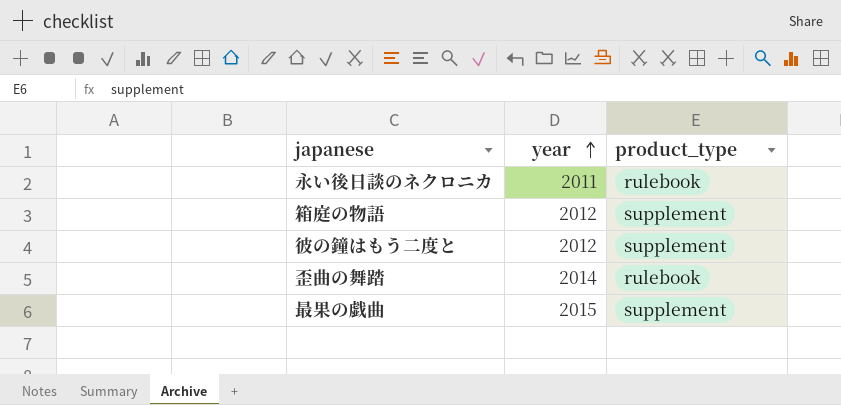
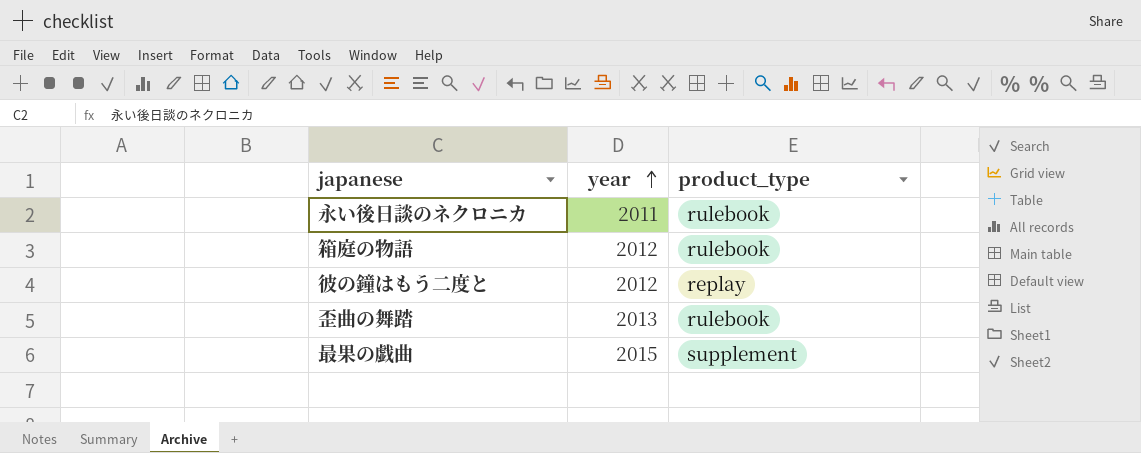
箱庭の物語 | product_type: supplement -> rulebook
彼の鐘はもう二度と | product_type: supplement -> replay
歪曲の舞踏 | year: 2014 -> 2013

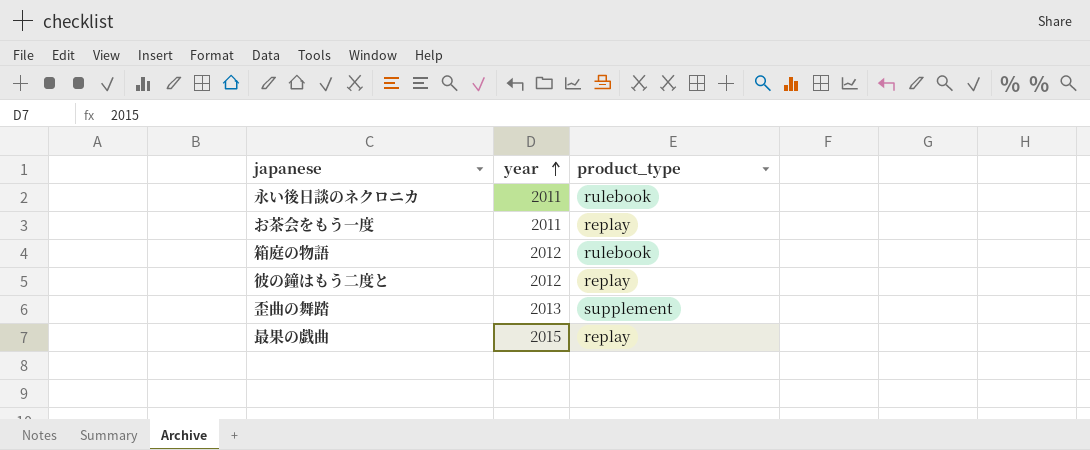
row お茶会をもう一度: none -> 2011 | replay
歪曲の舞踏 | product_type: rulebook -> supplement
最果の戯曲 | product_type: supplement -> replay

